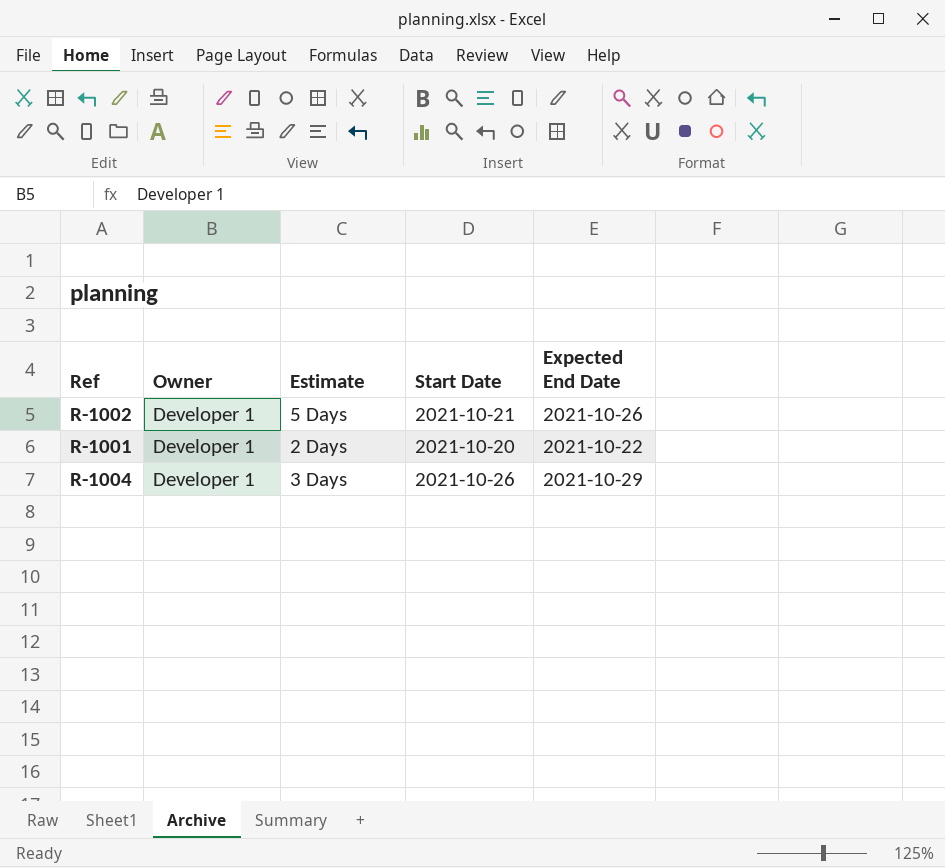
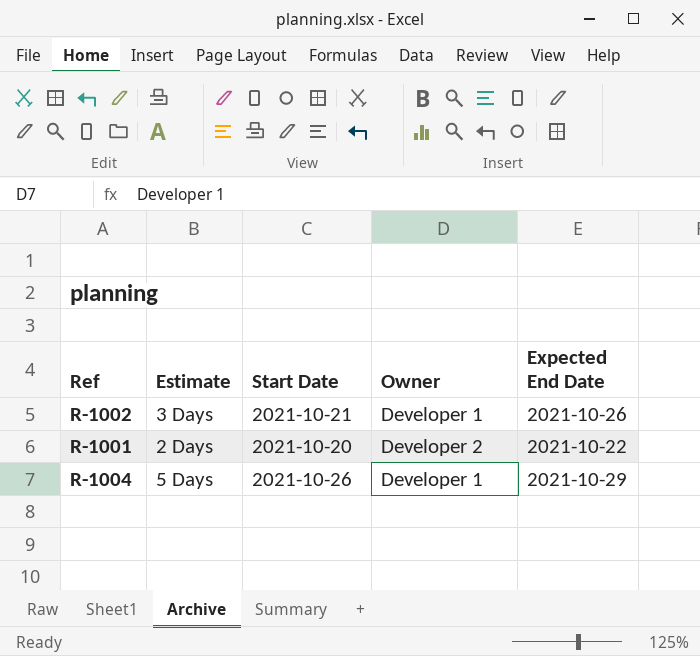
column Owner | position: 2 -> 4
R-1002 | Estimate: 5 Days -> 3 Days
R-1001 | Owner: Developer 1 -> Developer 2
R-1004 | Estimate: 3 Days -> 5 Days

